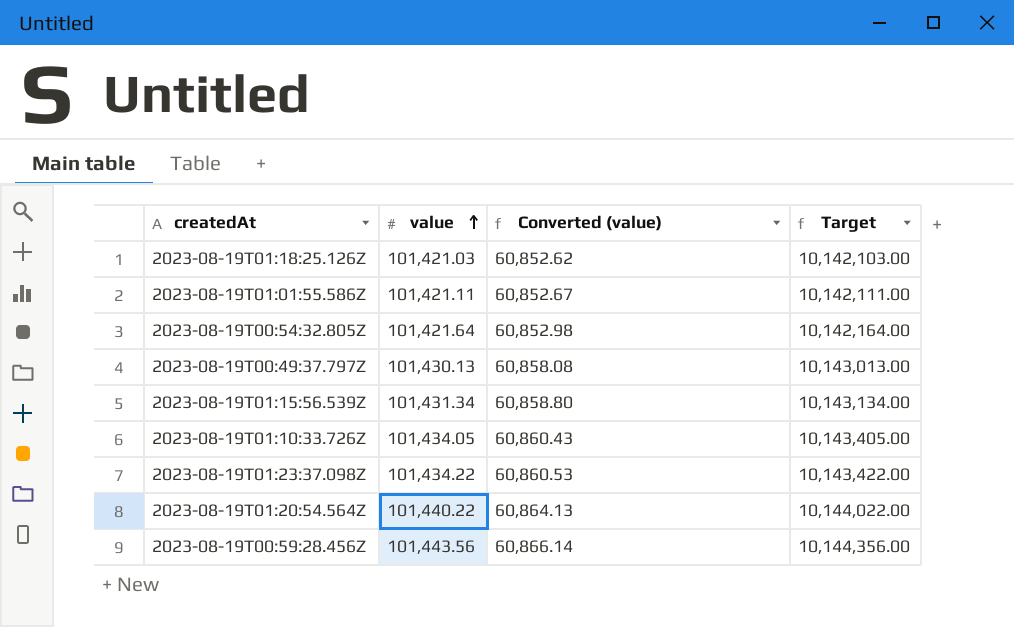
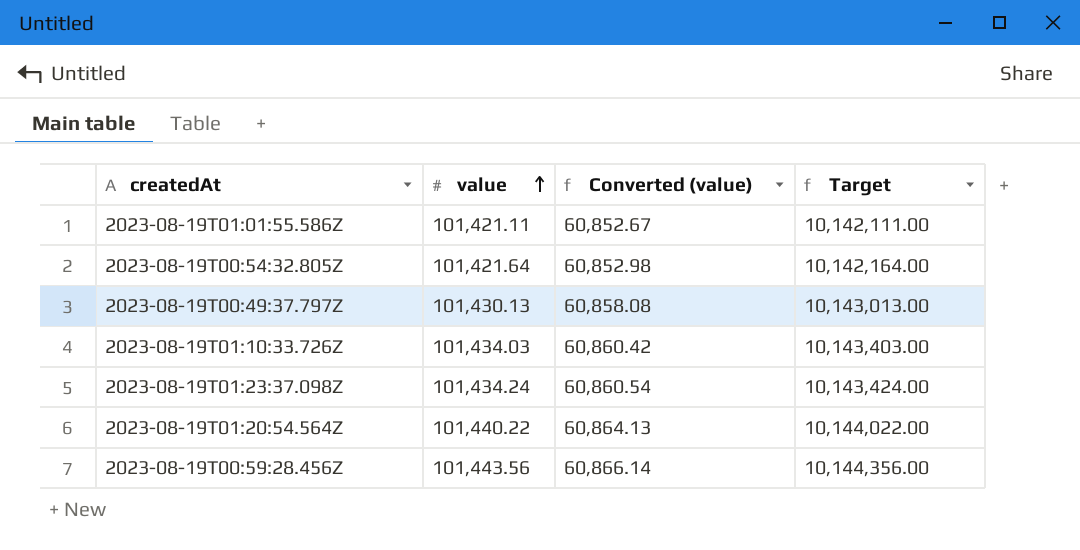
row 2023-08-19T01:18:25.126Z: 101,421.03 | 60,852.62 | 10,142,103.00 -> none
row 2023-08-19T01:15:56.539Z: 101,431.34 | 60,858.80 | 10,143,134.00 -> none
2023-08-19T01:10:33.726Z | value: 101,434.05 -> 101,434.03
2023-08-19T01:10:33.726Z | Converted (value): 60,860.43 -> 60,860.42
2023-08-19T01:10:33.726Z | Target: 10,143,405.00 -> 10,143,403.00
2023-08-19T01:23:37.098Z | value: 101,434.22 -> 101,434.24
2023-08-19T01:23:37.098Z | Converted (value): 60,860.53 -> 60,860.54
2023-08-19T01:23:37.098Z | Target: 10,143,422.00 -> 10,143,424.00

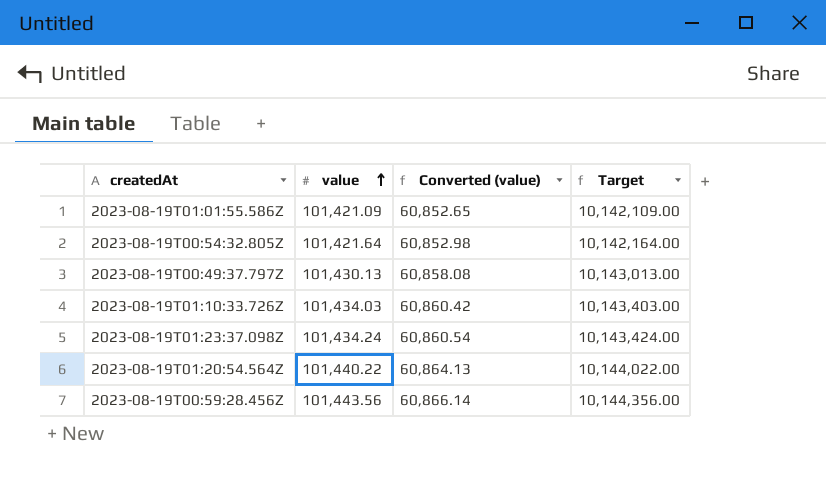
2023-08-19T01:01:55.586Z | value: 101,421.11 -> 101,421.09
2023-08-19T01:01:55.586Z | Converted (value): 60,852.67 -> 60,852.65
2023-08-19T01:01:55.586Z | Target: 10,142,111.00 -> 10,142,109.00

